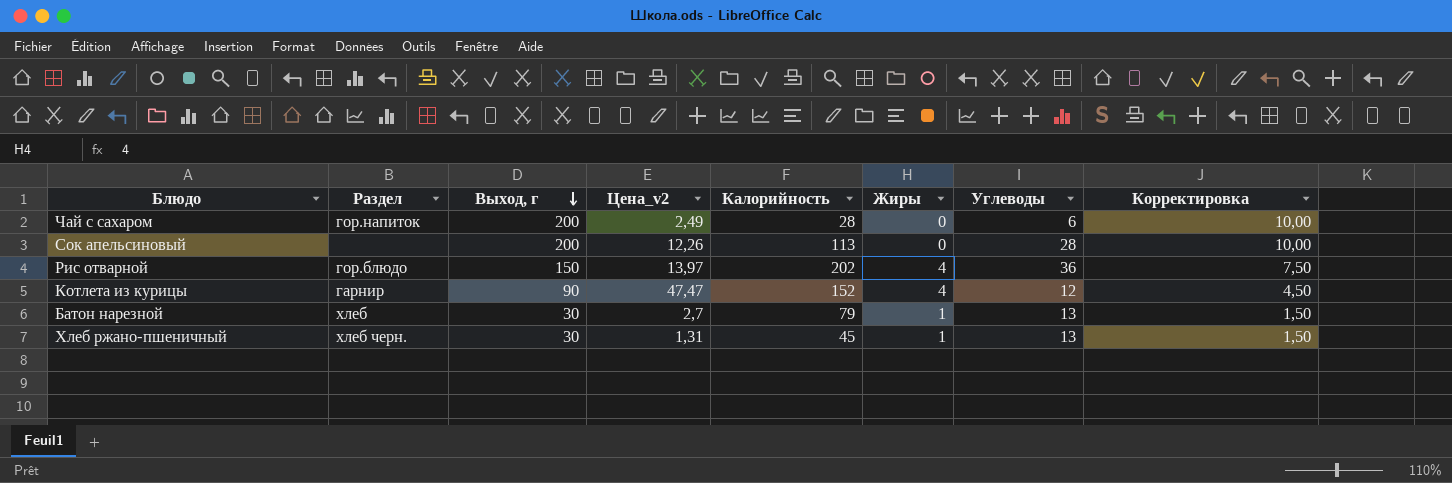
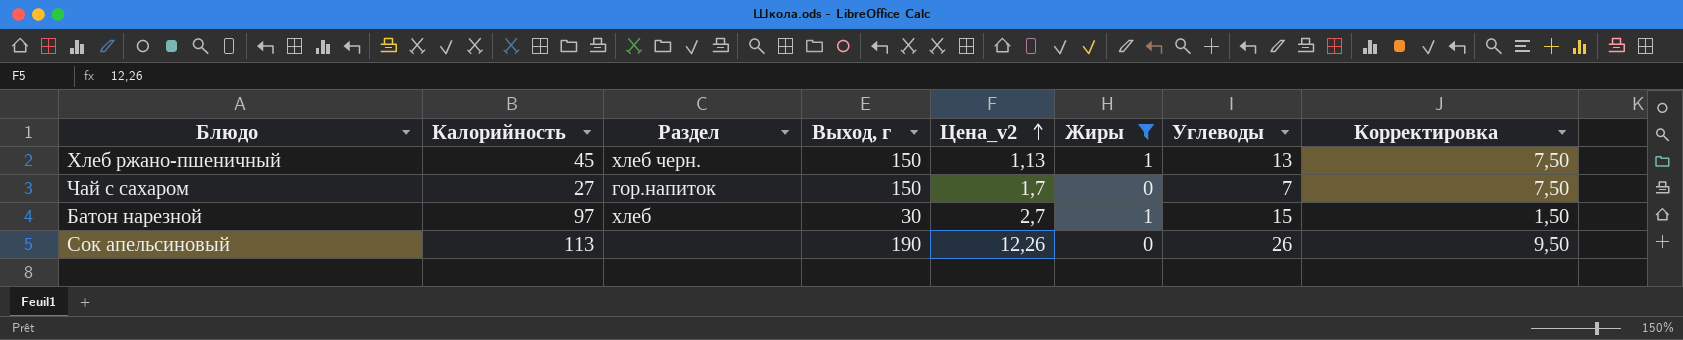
filter: none -> Жиры != 4
row order: Выход, г descending -> Цена_v2 ascending
column Калорийность | position: 5 -> 2
Хлеб ржано-пшеничный | Выход, г: 30 -> 150
Хлеб ржано-пшеничный | Цена_v2: 1,31 -> 1,13
Хлеб ржано-пшеничный | Корректировка: 1,50 -> 7,50
Чай с сахаром | Калорийность: 28 -> 27
Чай с сахаром | Выход, г: 200 -> 150
Чай с сахаром | Цена_v2: 2,49 -> 1,7
Чай с сахаром | Углеводы: 6 -> 7
Чай с сахаром | Корректировка: 10,00 -> 7,50
Батон нарезной | Калорийность: 79 -> 97
Батон нарезной | Углеводы: 13 -> 15
Сок апельсиновый | Выход, г: 200 -> 190
Сок апельсиновый | Углеводы: 28 -> 26
Сок апельсиновый | Корректировка: 10,00 -> 9,50

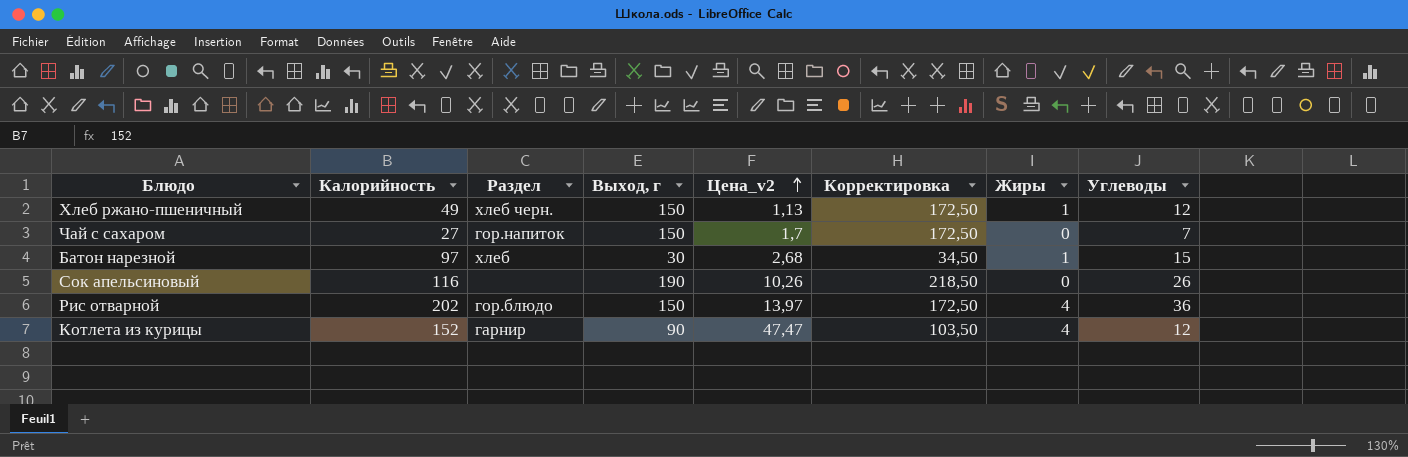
filter: Жиры != 4 -> none
column Корректировка | formula: [Выход, г] * 0,05 -> [Выход, г] * 1,15
column Корректировка | position: 8 -> 6
Хлеб ржано-пшеничный | Калорийность: 45 -> 49
Хлеб ржано-пшеничный | Углеводы: 13 -> 12
Батон нарезной | Цена_v2: 2,7 -> 2,68
Сок апельсиновый | Калорийность: 113 -> 116
Сок апельсиновый | Цена_v2: 12,26 -> 10,26

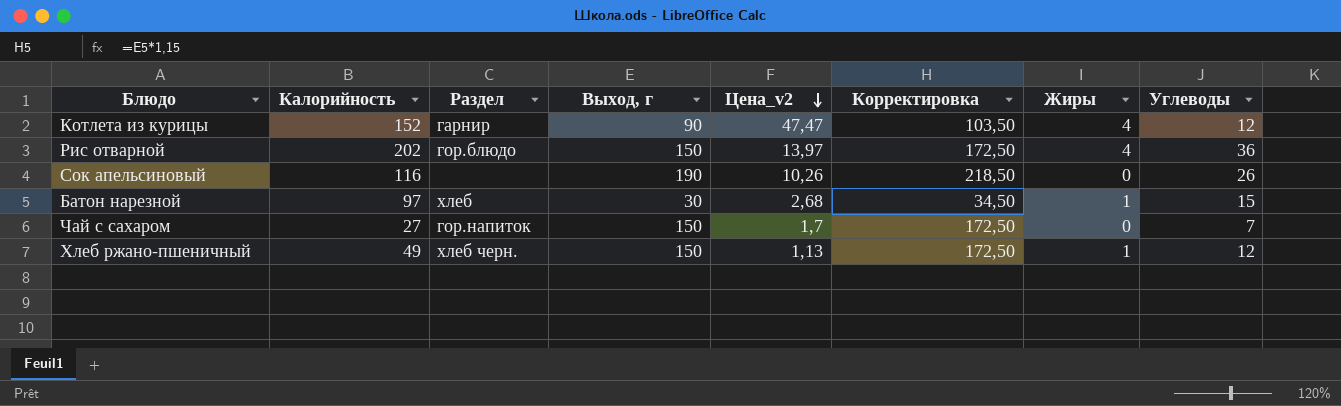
row order: Цена_v2 ascending -> Цена_v2 descending

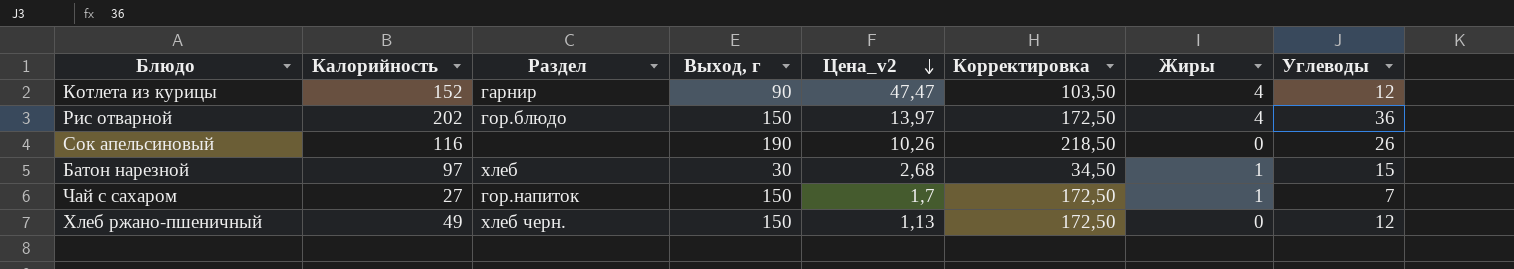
Чай с сахаром | Жиры: 0 -> 1
Хлеб ржано-пшеничный | Жиры: 1 -> 0

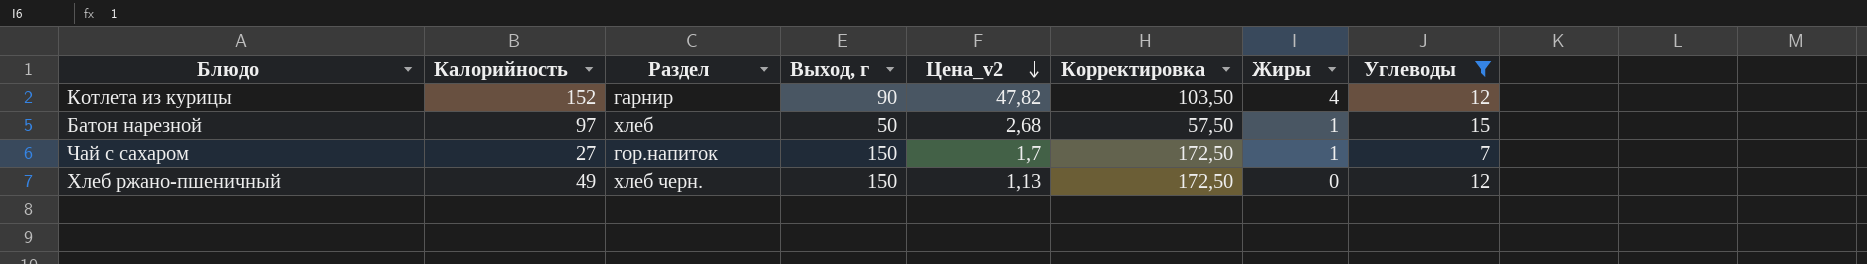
filter: none -> Углеводы <= 15
Котлета из курицы | Цена_v2: 47,47 -> 47,82
Батон нарезной | Выход, г: 30 -> 50
Батон нарезной | Корректировка: 34,50 -> 57,50

